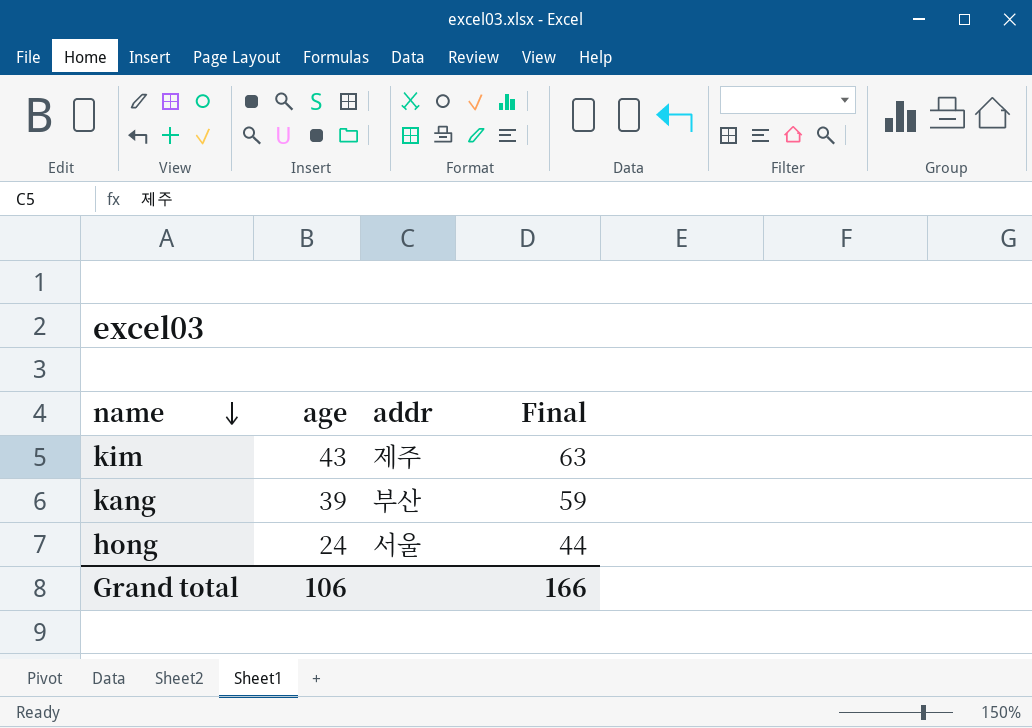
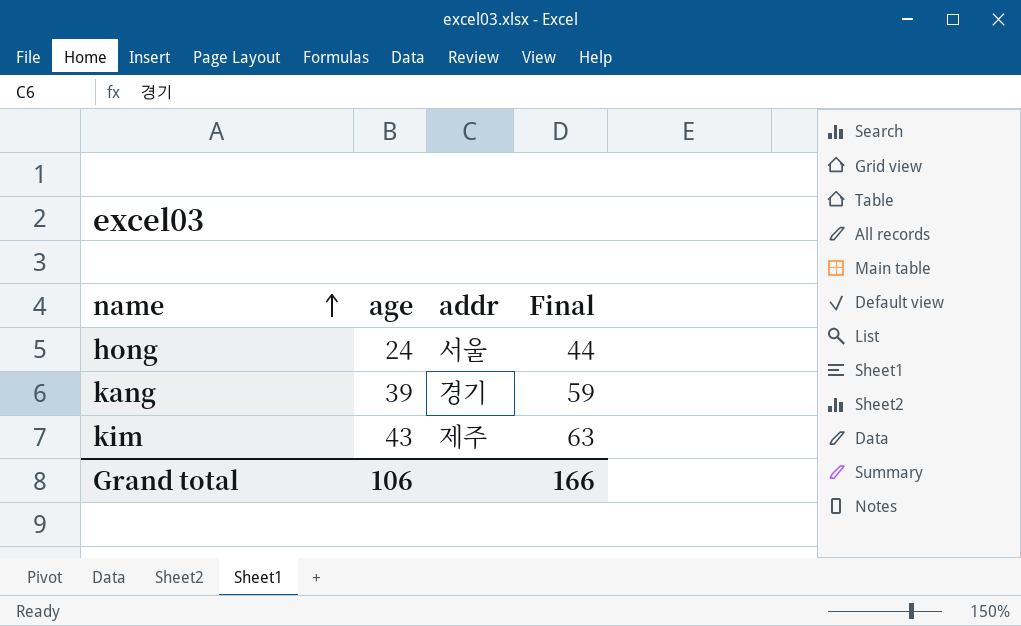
row order: name descending -> name ascending
kang | addr: 부산 -> 경기

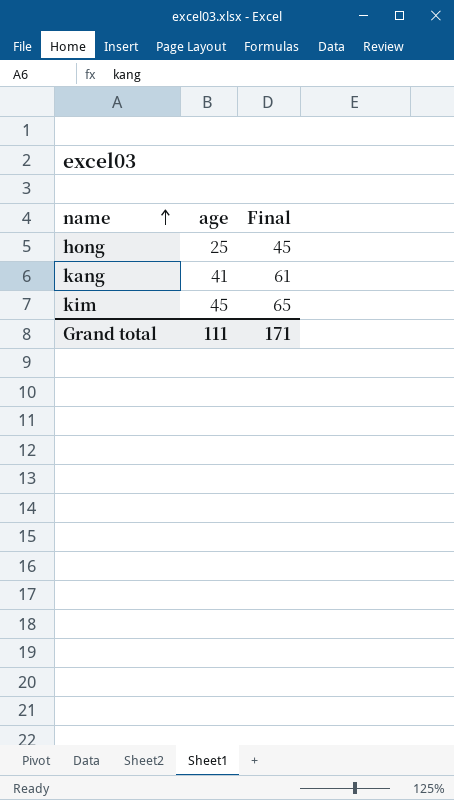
column addr | position: 3 -> none
hong | age: 24 -> 25
hong | Final: 44 -> 45
kang | age: 39 -> 41
kang | Final: 59 -> 61
kim | age: 43 -> 45
kim | Final: 63 -> 65
Grand total | age: 106 -> 111
Grand total | Final: 166 -> 171

